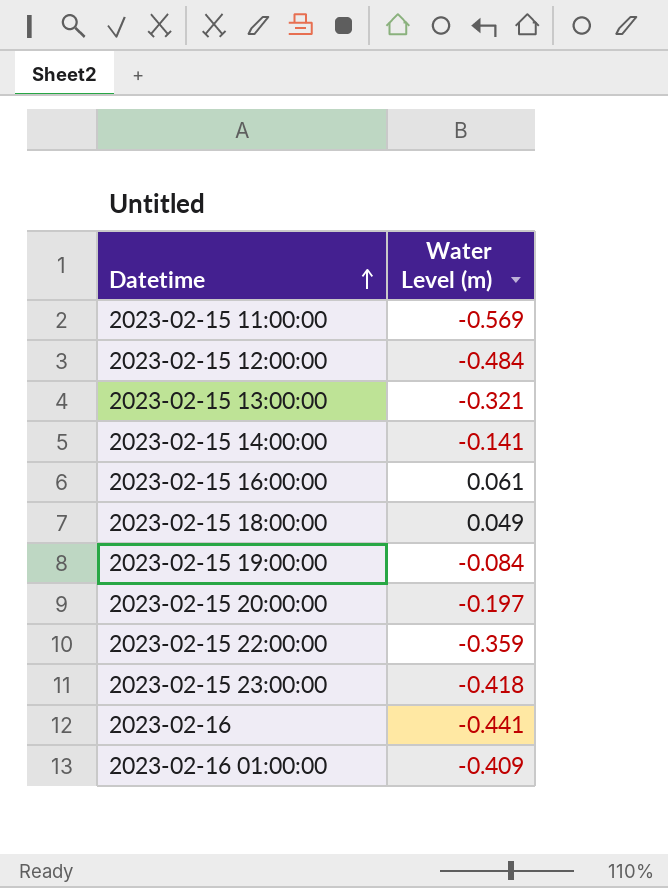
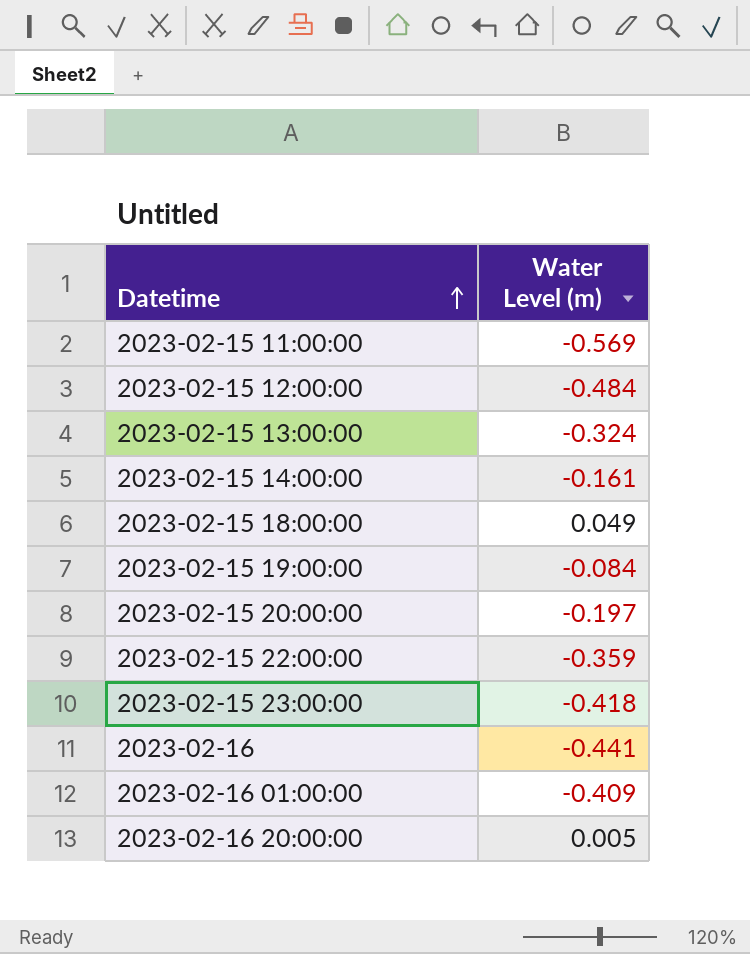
row 2023-02-15 16:00:00: 0.061 -> none
2023-02-15 13:00:00 | Water Level (m): -0.321 -> -0.324
2023-02-15 14:00:00 | Water Level (m): -0.141 -> -0.161
row 2023-02-16 20:00:00: none -> 0.005

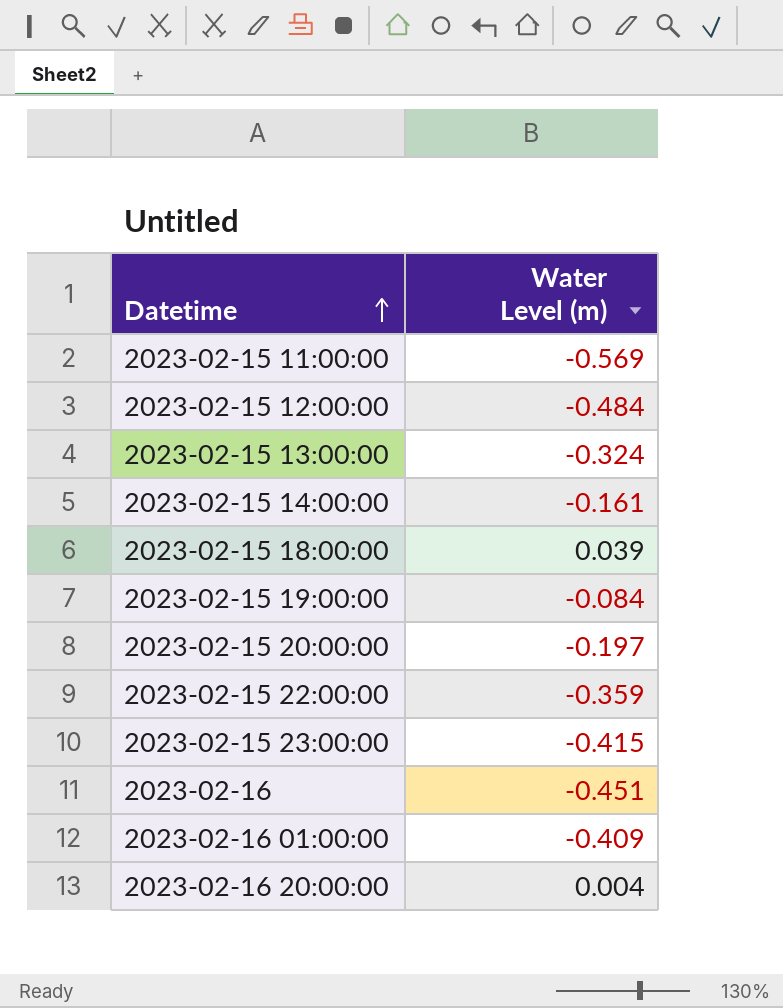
2023-02-15 18:00:00 | Water Level (m): 0.049 -> 0.039
2023-02-15 23:00:00 | Water Level (m): -0.418 -> -0.415
2023-02-16 | Water Level (m): -0.441 -> -0.451
2023-02-16 20:00:00 | Water Level (m): 0.005 -> 0.004

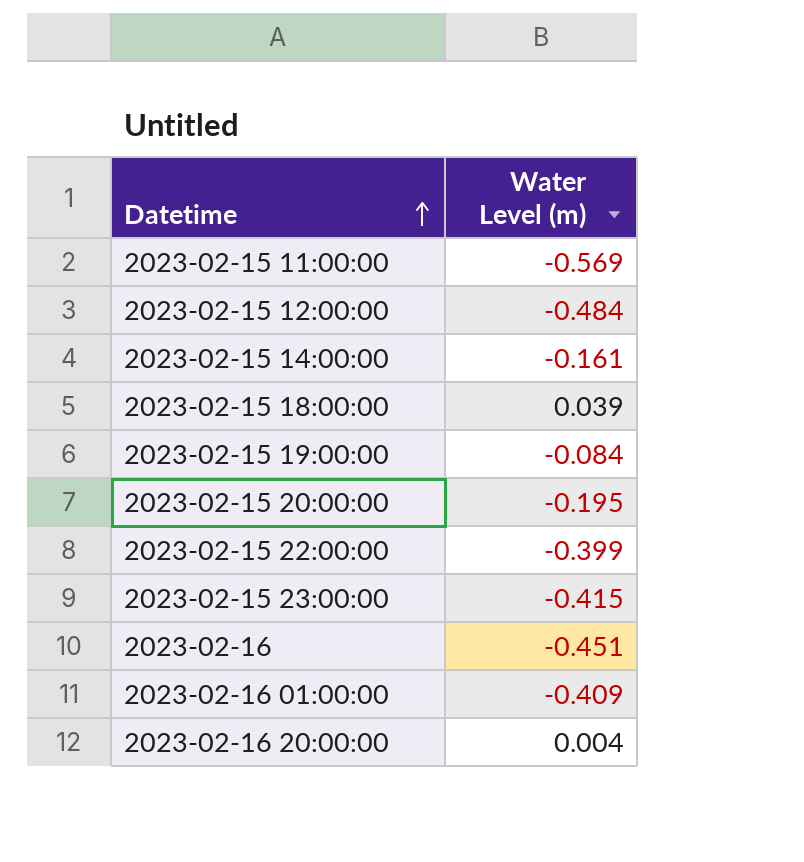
row 2023-02-15 13:00:00: -0.324 -> none
2023-02-15 20:00:00 | Water Level (m): -0.197 -> -0.195
2023-02-15 22:00:00 | Water Level (m): -0.359 -> -0.399

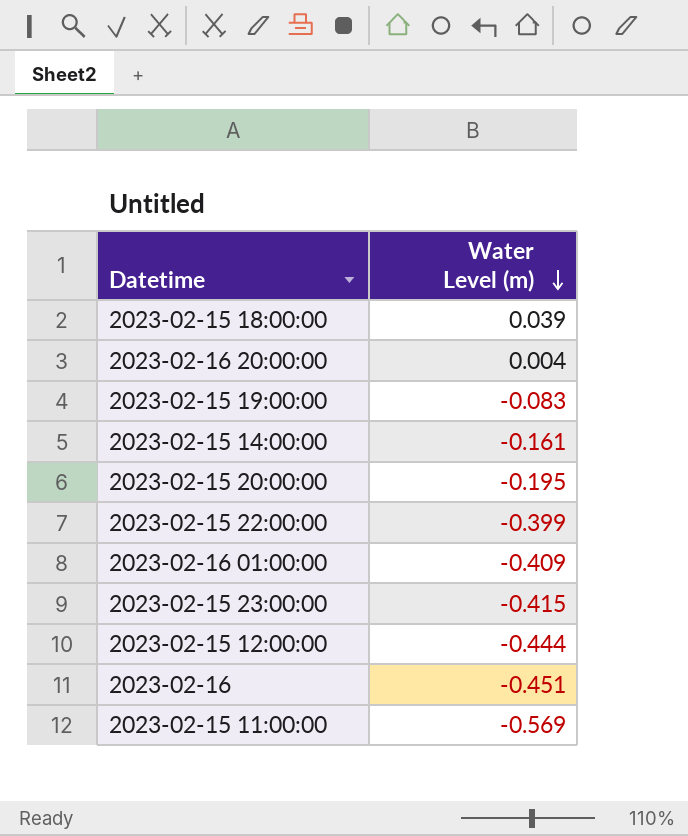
row order: Datetime ascending -> Water Level (m) descending
2023-02-15 19:00:00 | Water Level (m): -0.084 -> -0.083
2023-02-15 12:00:00 | Water Level (m): -0.484 -> -0.444

